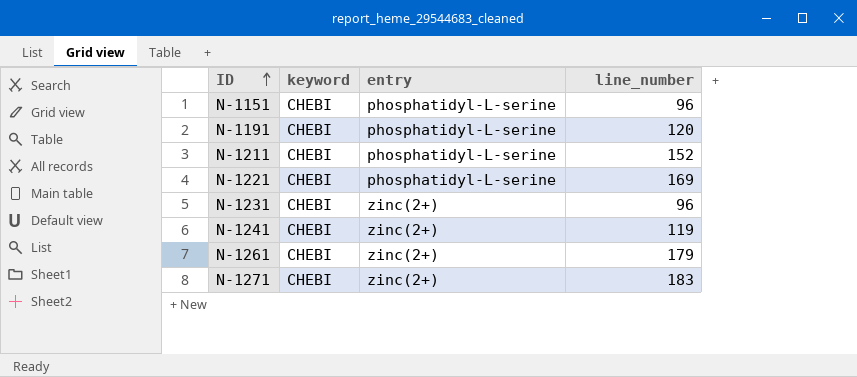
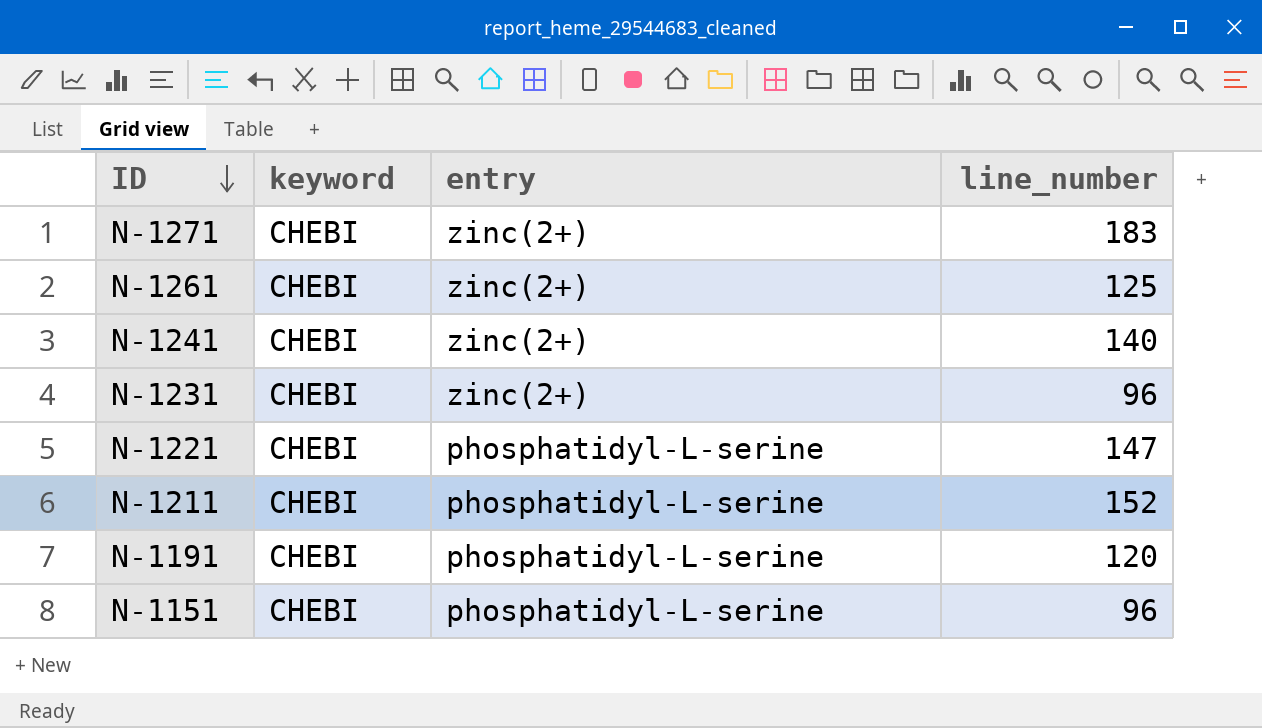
row order: ID ascending -> ID descending
N-1261 | line_number: 179 -> 125
N-1241 | line_number: 119 -> 140
N-1221 | line_number: 169 -> 147

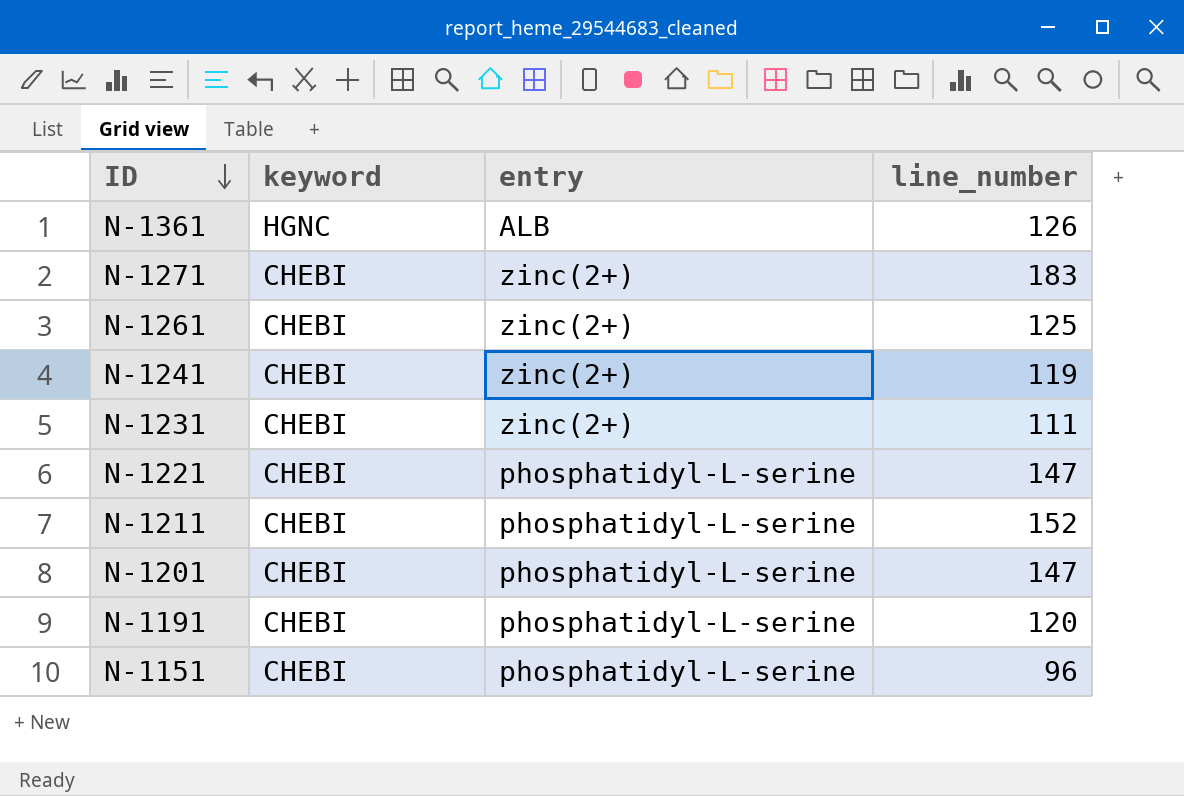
row N-1361: none -> HGNC | ALB | 126
N-1241 | line_number: 140 -> 119
N-1231 | line_number: 96 -> 111
row N-1201: none -> CHEBI | phosphatidyl-L-serine | 147

